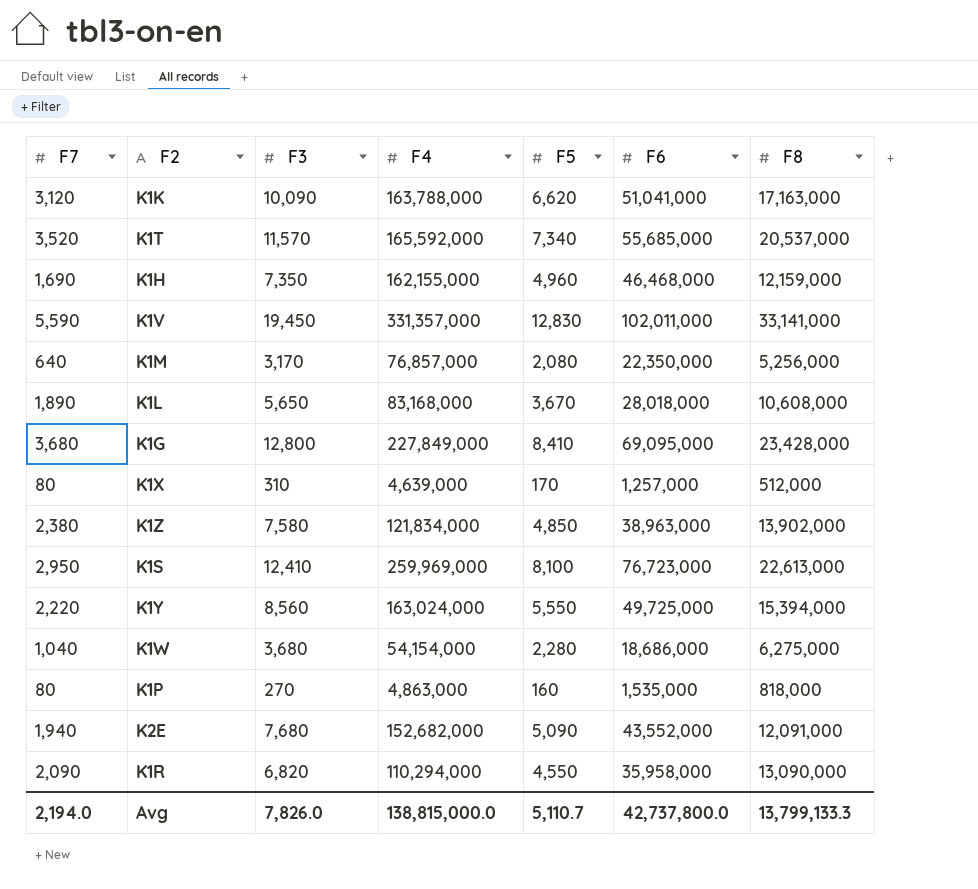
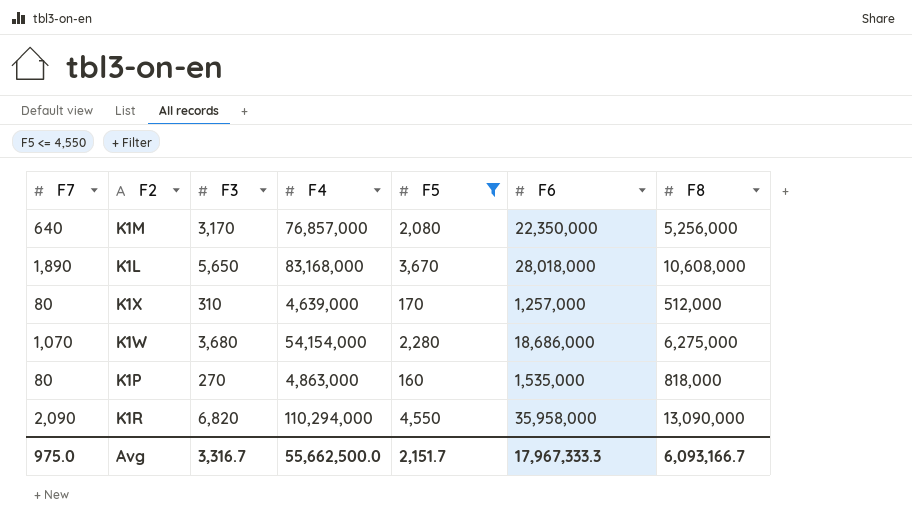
filter: none -> F5 <= 4,550
K1W | F7: 1,040 -> 1,070
Avg | F7: 2,194.0 -> 975.0
Avg | F3: 7,826.0 -> 3,316.7
Avg | F4: 138,815,000.0 -> 55,662,500.0
Avg | F5: 5,110.7 -> 2,151.7
Avg | F6: 42,737,800.0 -> 17,967,333.3
Avg | F8: 13,799,133.3 -> 6,093,166.7

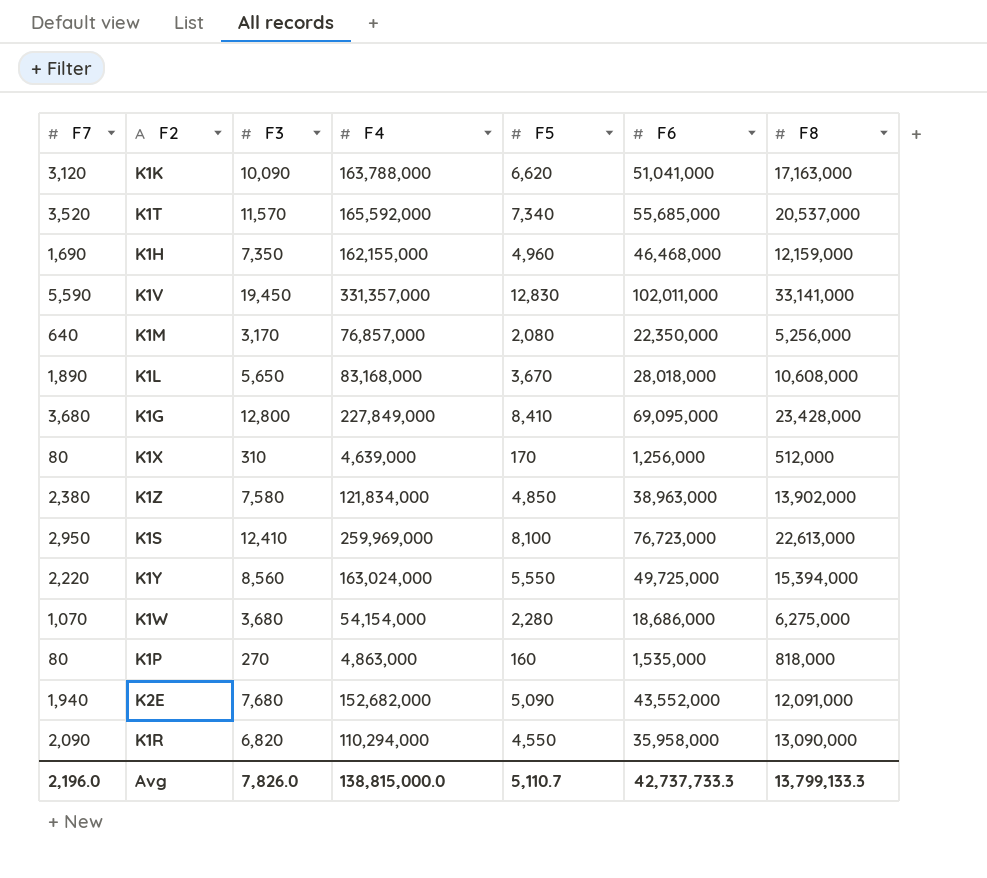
filter: F5 <= 4,550 -> none
K1X | F6: 1,257,000 -> 1,256,000
Avg | F7: 975.0 -> 2,196.0
Avg | F3: 3,316.7 -> 7,826.0
Avg | F4: 55,662,500.0 -> 138,815,000.0
Avg | F5: 2,151.7 -> 5,110.7
Avg | F6: 17,967,333.3 -> 42,737,733.3
Avg | F8: 6,093,166.7 -> 13,799,133.3

